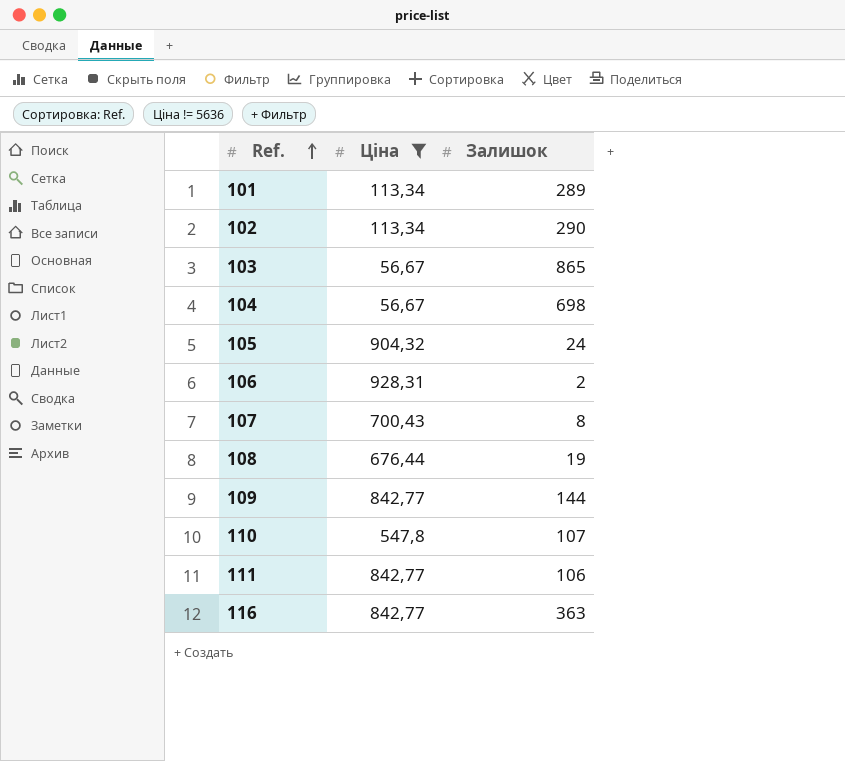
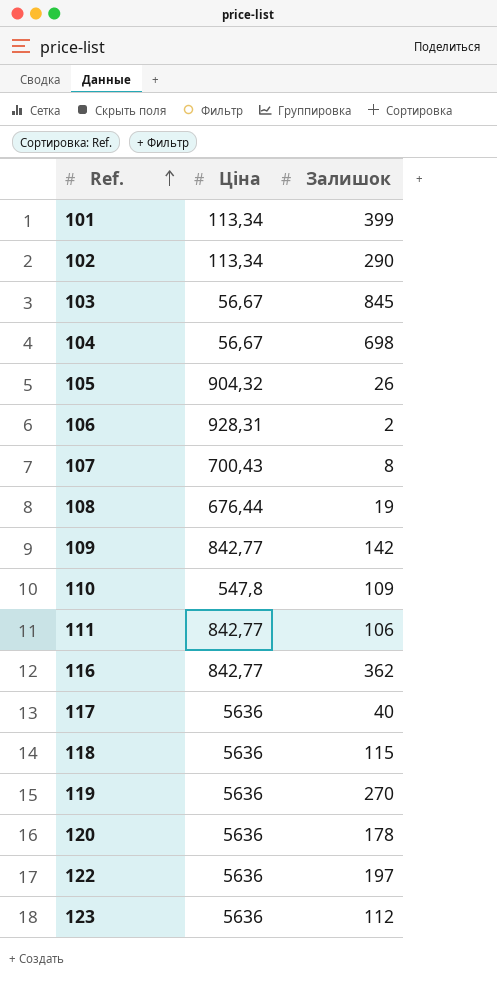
filter: Ціна != 5636 -> none
101 | Залишок: 289 -> 399
103 | Залишок: 865 -> 845
105 | Залишок: 24 -> 26
109 | Залишок: 144 -> 142
110 | Залишок: 107 -> 109
116 | Залишок: 363 -> 362

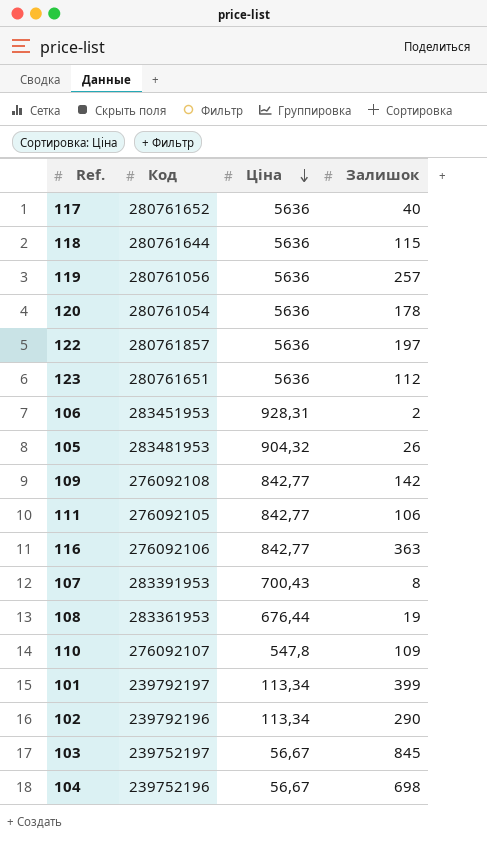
row order: Ref. ascending -> Ціна descending
column Код | position: none -> 2
119 | Залишок: 270 -> 257
116 | Залишок: 362 -> 363

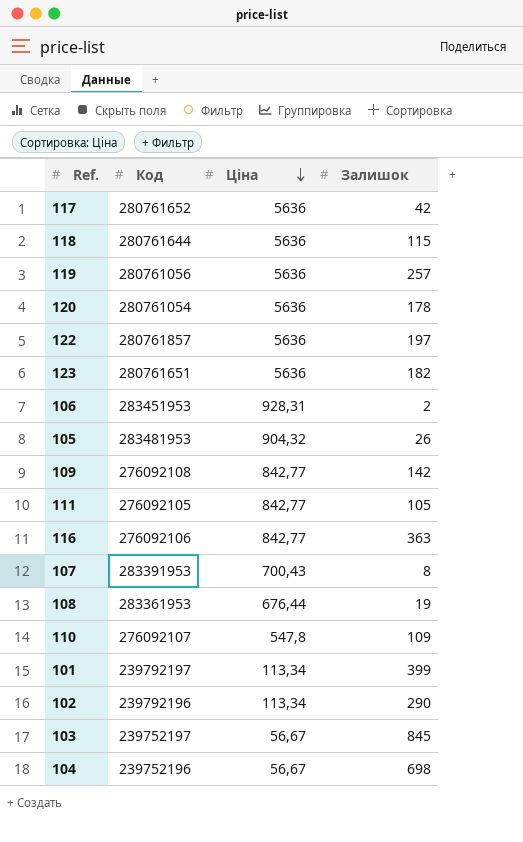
117 | Залишок: 40 -> 42
123 | Залишок: 112 -> 182
111 | Залишок: 106 -> 105

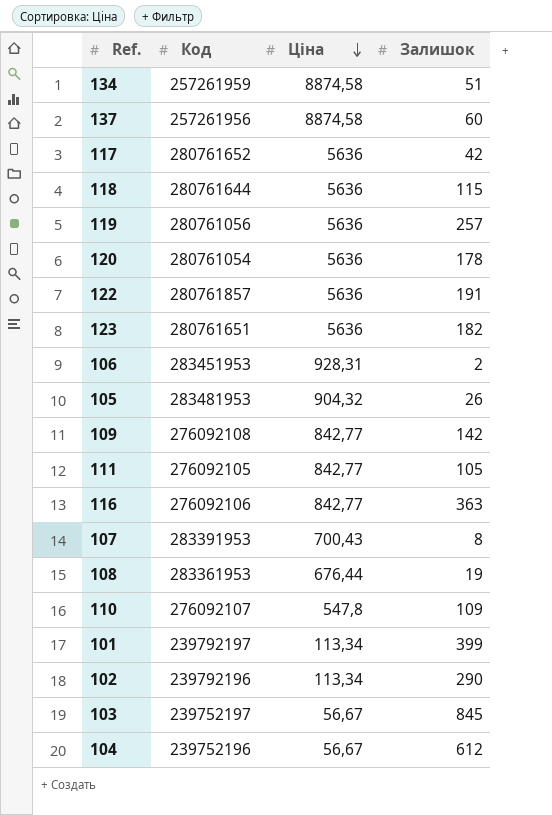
row 134: none -> 257261959 | 8874,58 | 51
row 137: none -> 257261956 | 8874,58 | 60
122 | Залишок: 197 -> 191
104 | Залишок: 698 -> 612

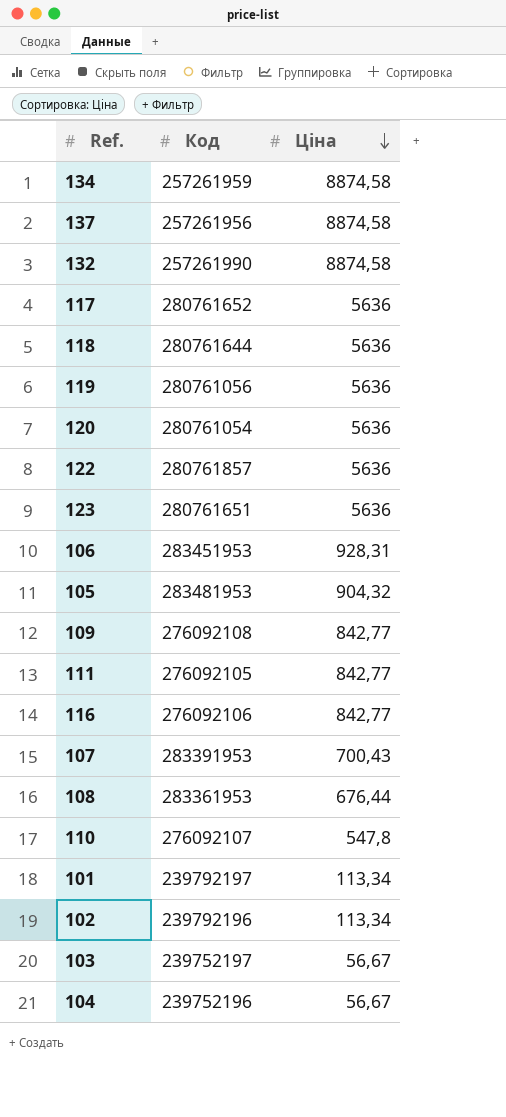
column Залишок | position: 4 -> none
row 132: none -> 257261990 | 8874,58

